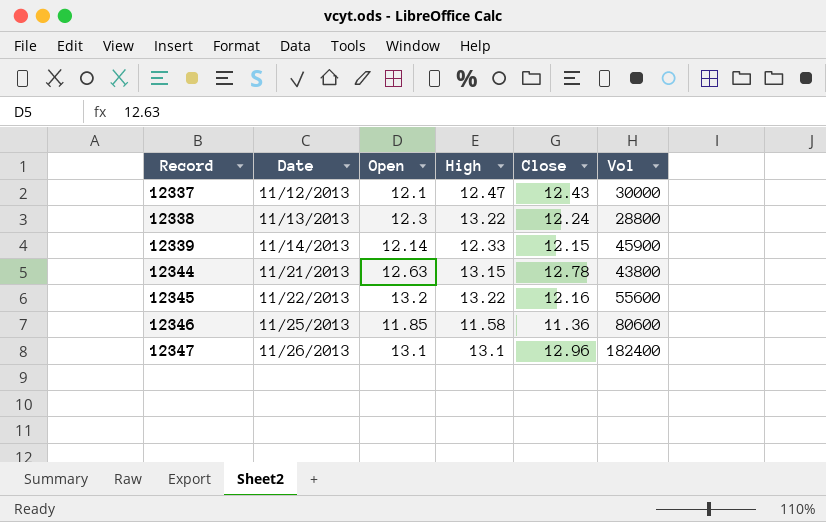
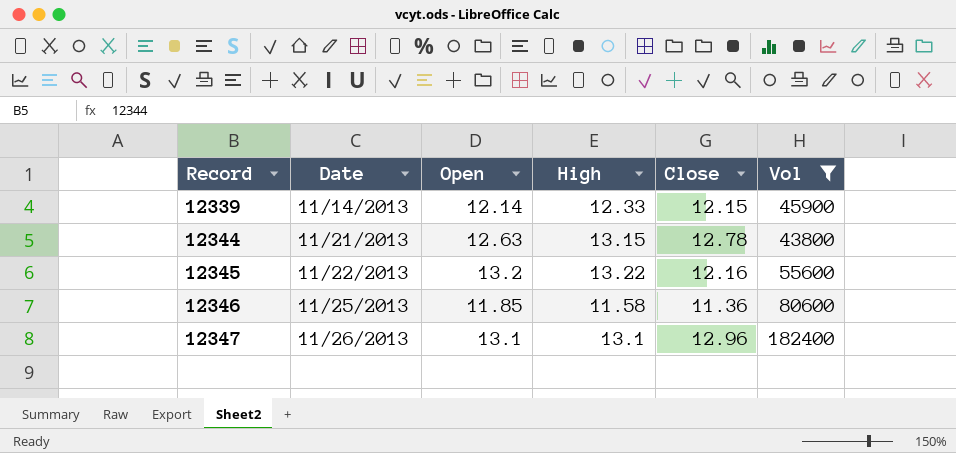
filter: none -> Vol >= 43800

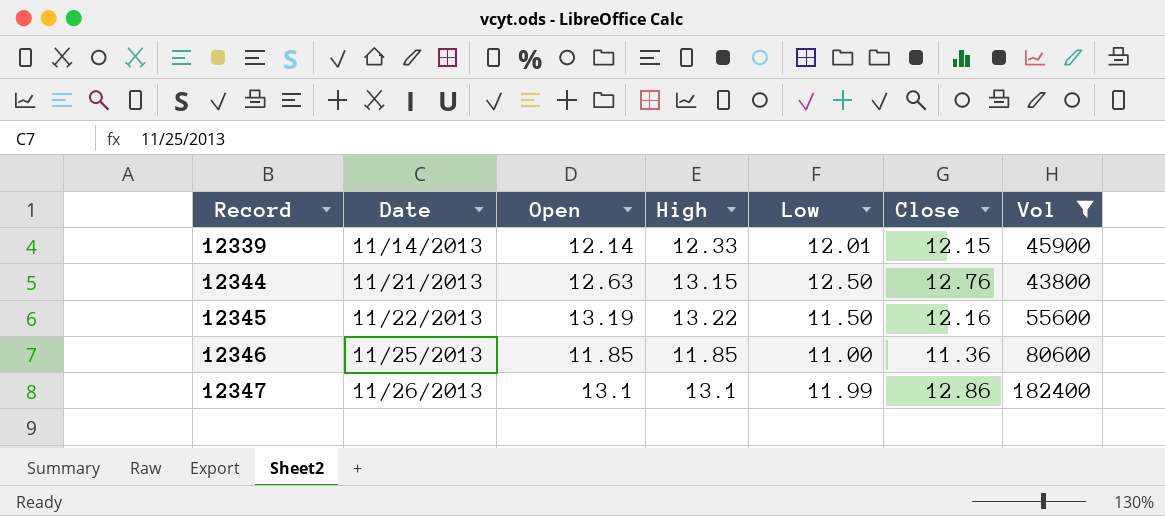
column Low | position: none -> 5
12344 | Close: 12.78 -> 12.76
12345 | Open: 13.2 -> 13.19
12346 | High: 11.58 -> 11.85
12347 | Close: 12.96 -> 12.86

